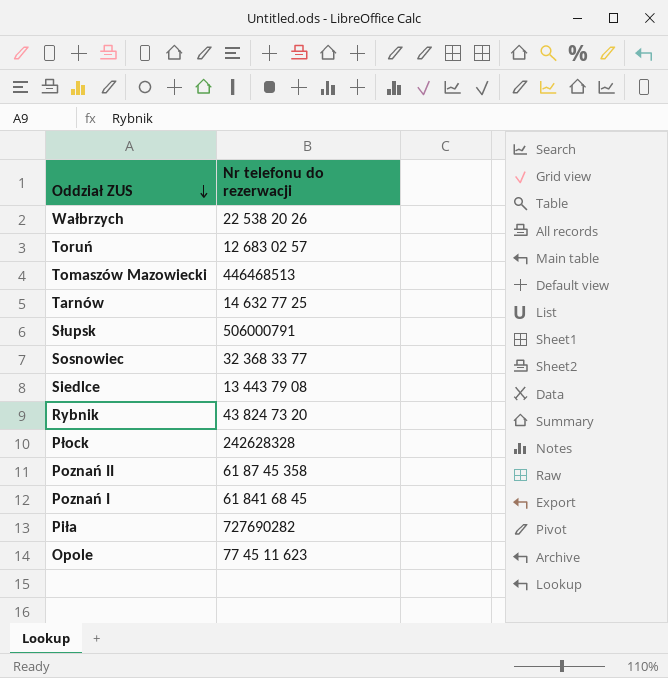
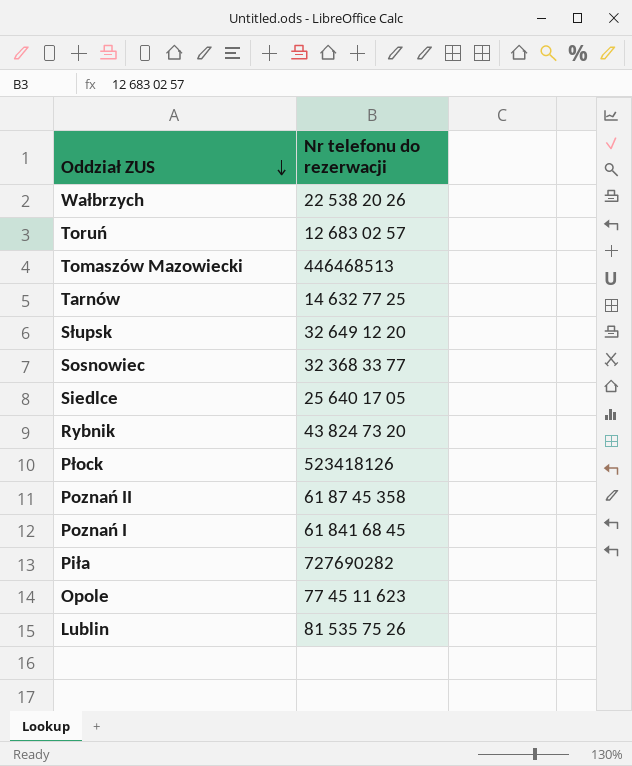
Słupsk | Nr telefonu do rezerwacji: 506000791 -> 32 649 12 20
Siedlce | Nr telefonu do rezerwacji: 13 443 79 08 -> 25 640 17 05
Płock | Nr telefonu do rezerwacji: 242628328 -> 523418126
row Lublin: none -> 81 535 75 26

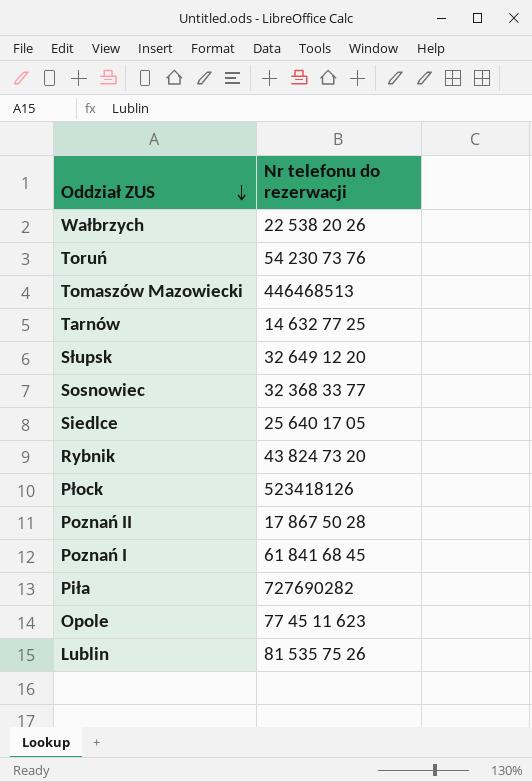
Toruń | Nr telefonu do rezerwacji: 12 683 02 57 -> 54 230 73 76
Poznań II | Nr telefonu do rezerwacji: 61 87 45 358 -> 17 867 50 28

